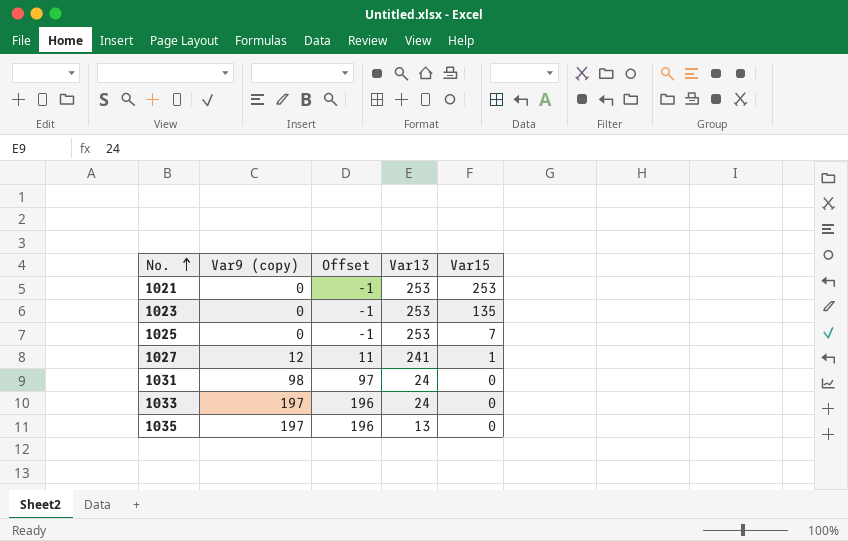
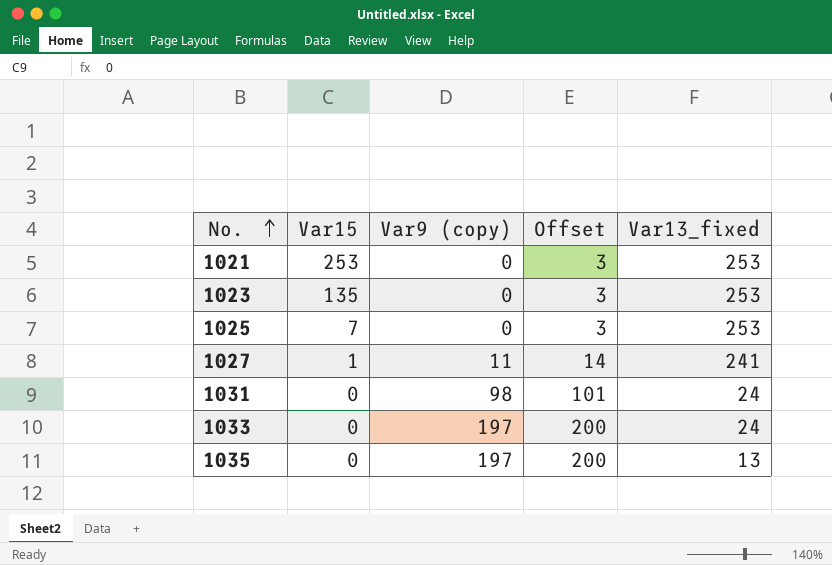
column Var15 | position: 5 -> 2
column Offset | formula: [Var9 (copy)] - 1 -> [Var9 (copy)] + 3
column name: Var13 -> Var13_fixed
1027 | Var9 (copy): 12 -> 11

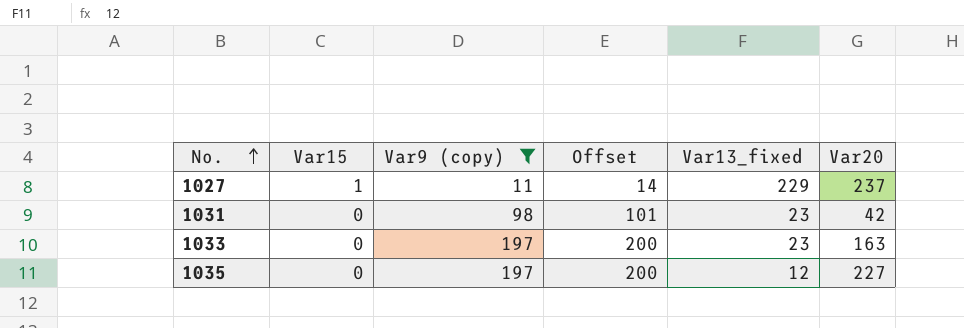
filter: none -> Var9 (copy) != 0
column Var20 | position: none -> 6
1027 | Var13_fixed: 241 -> 229
1031 | Var13_fixed: 24 -> 23
1033 | Var13_fixed: 24 -> 23
1035 | Var13_fixed: 13 -> 12

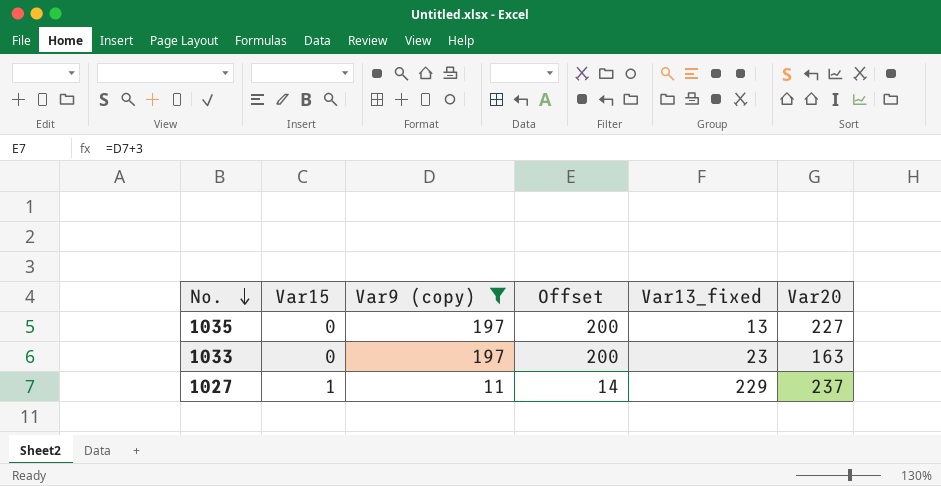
row order: No. ascending -> No. descending
row 1031: 0 | 98 | 101 | 23 | 42 -> none
1035 | Var13_fixed: 12 -> 13

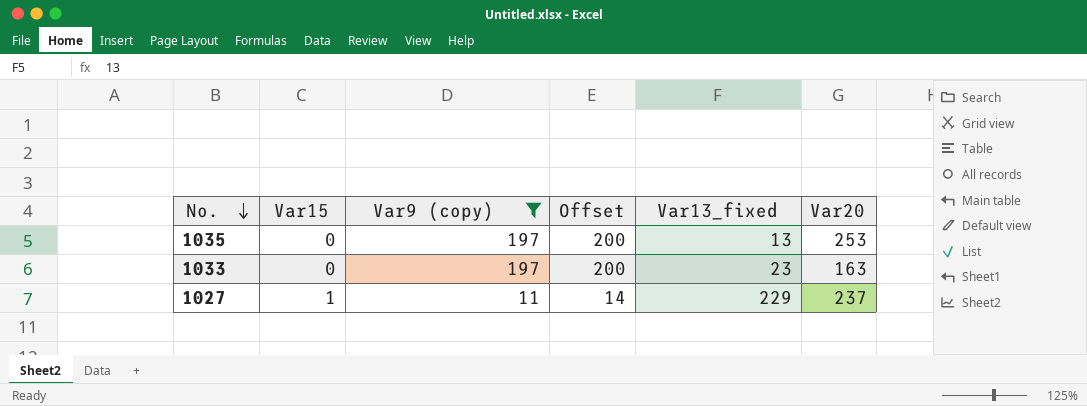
1035 | Var20: 227 -> 253

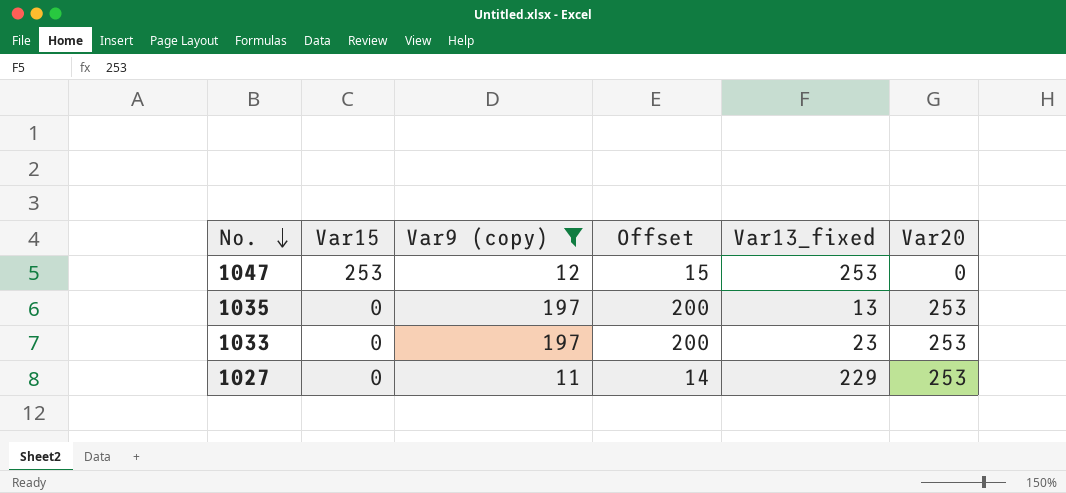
row 1047: none -> 253 | 12 | 15 | 253 | 0
1033 | Var20: 163 -> 253
1027 | Var15: 1 -> 0
1027 | Var20: 237 -> 253

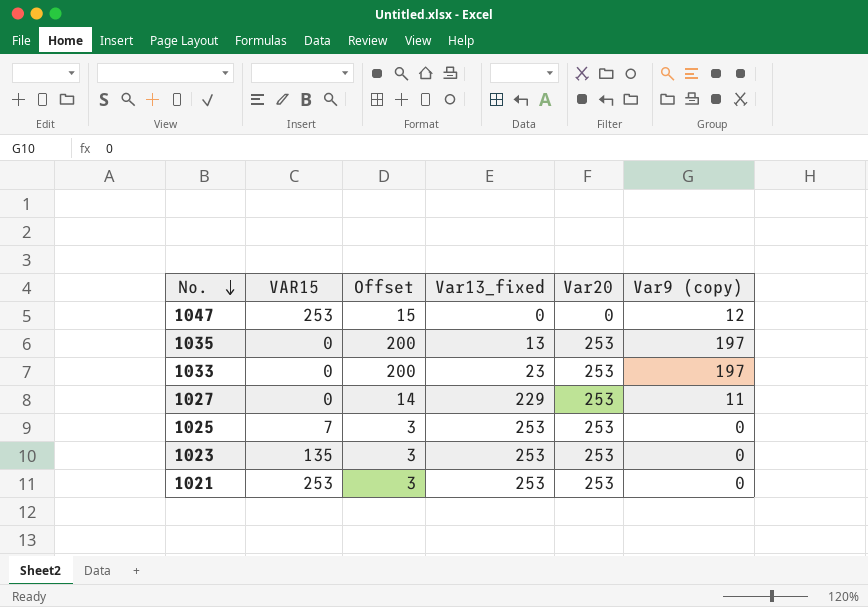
filter: Var9 (copy) != 0 -> none
column name: Var15 -> VAR15
column Var9 (copy) | position: 3 -> 6
1047 | Var13_fixed: 253 -> 0

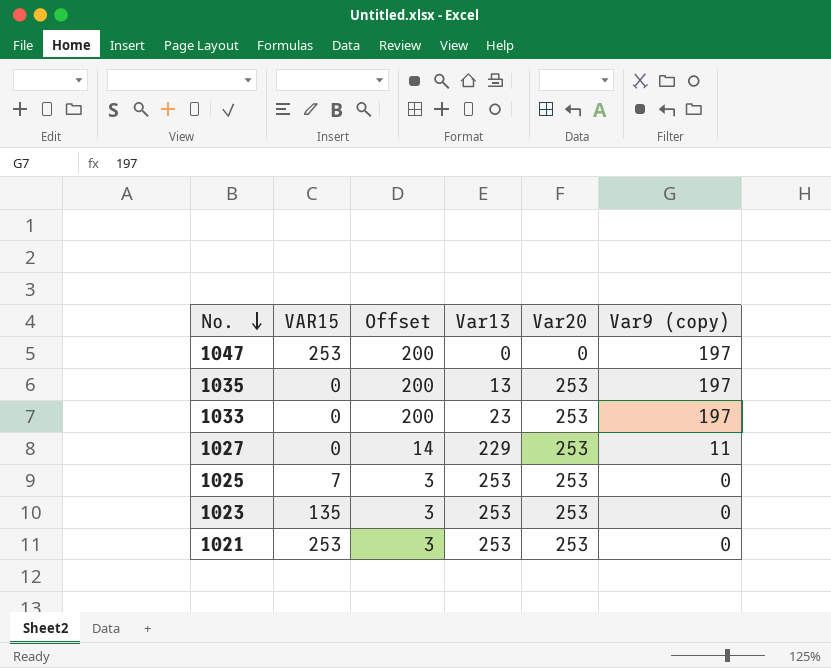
column name: Var13_fixed -> Var13
1047 | Offset: 15 -> 200
1047 | Var9 (copy): 12 -> 197

